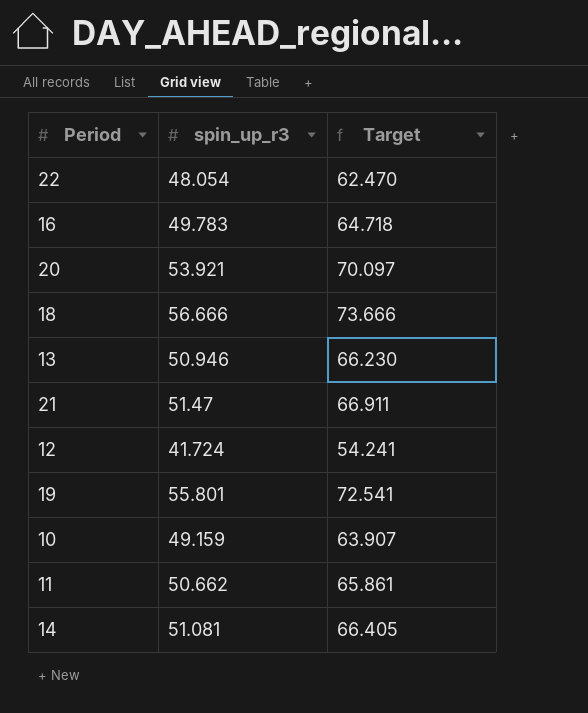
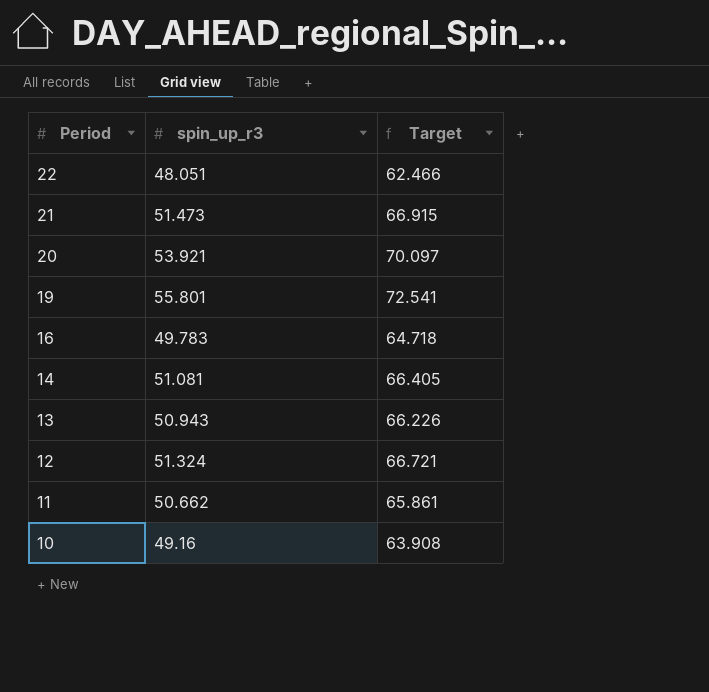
row order: none -> Period descending
row 18: 56.666 | 73.666 -> none
22 | spin_up_r3: 48.054 -> 48.051
22 | Target: 62.470 -> 62.466
21 | spin_up_r3: 51.47 -> 51.473
21 | Target: 66.911 -> 66.915
13 | spin_up_r3: 50.946 -> 50.943
13 | Target: 66.230 -> 66.226
12 | spin_up_r3: 41.724 -> 51.324
12 | Target: 54.241 -> 66.721
10 | spin_up_r3: 49.159 -> 49.16
10 | Target: 63.907 -> 63.908

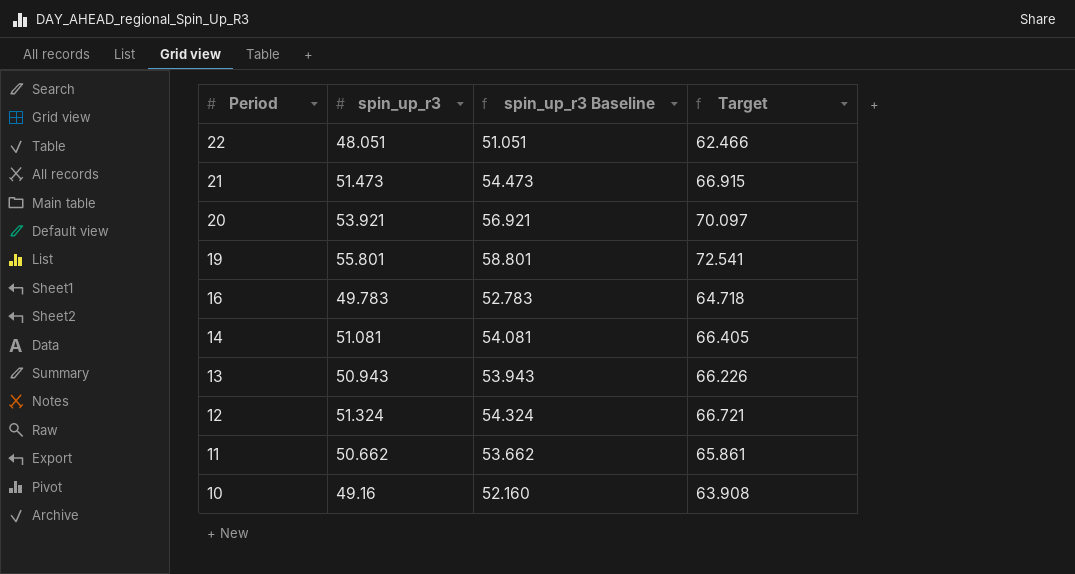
column spin_up_r3 Baseline | formula: none -> [spin_up_r3] + 3

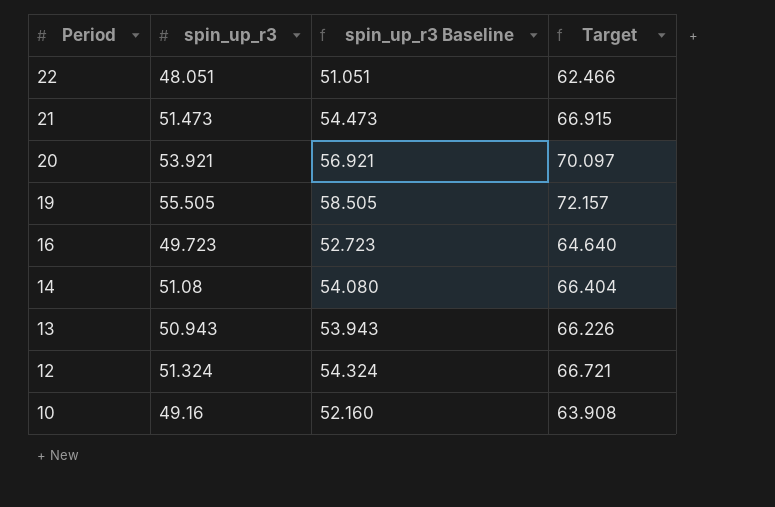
row 11: 50.662 | 53.662 | 65.861 -> none
19 | spin_up_r3: 55.801 -> 55.505
19 | spin_up_r3 Baseline: 58.801 -> 58.505
19 | Target: 72.541 -> 72.157
16 | spin_up_r3: 49.783 -> 49.723
16 | spin_up_r3 Baseline: 52.783 -> 52.723
16 | Target: 64.718 -> 64.640
14 | spin_up_r3: 51.081 -> 51.08
14 | spin_up_r3 Baseline: 54.081 -> 54.080
14 | Target: 66.405 -> 66.404

